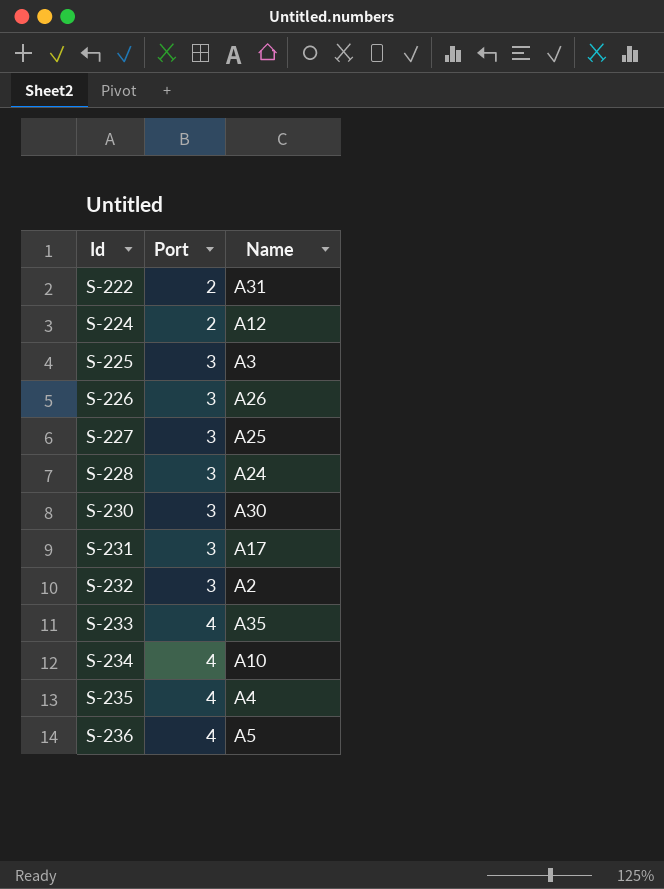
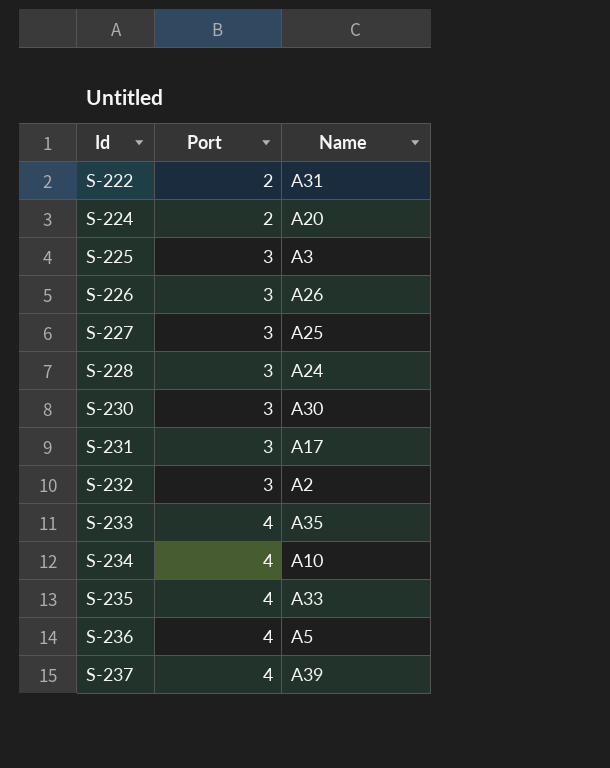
S-224 | Name: A12 -> A20
S-235 | Name: A4 -> A33
row S-237: none -> 4 | A39

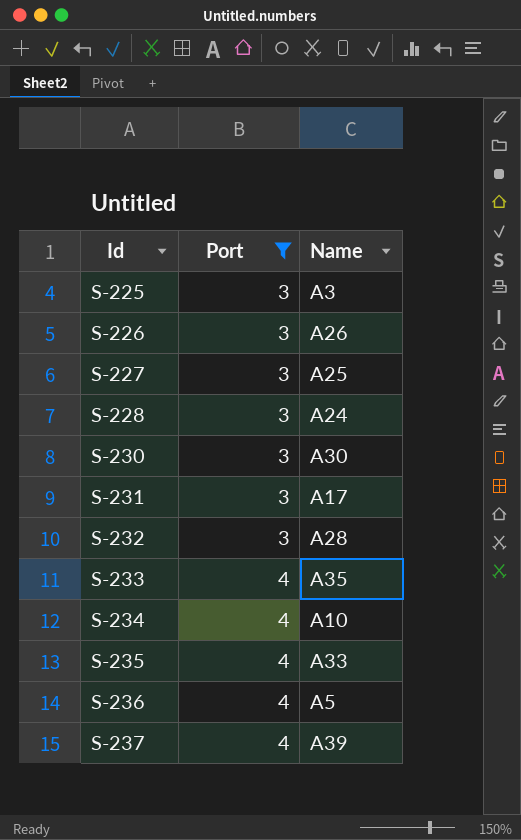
filter: none -> Port != 2
S-232 | Name: A2 -> A28

